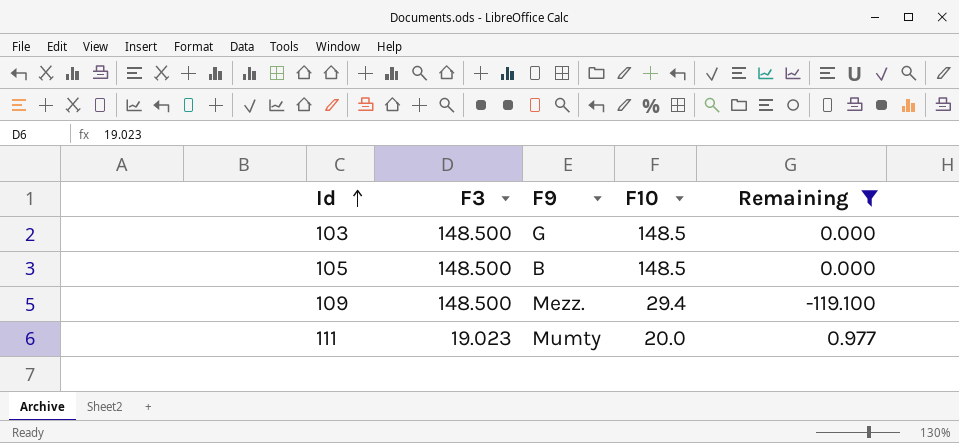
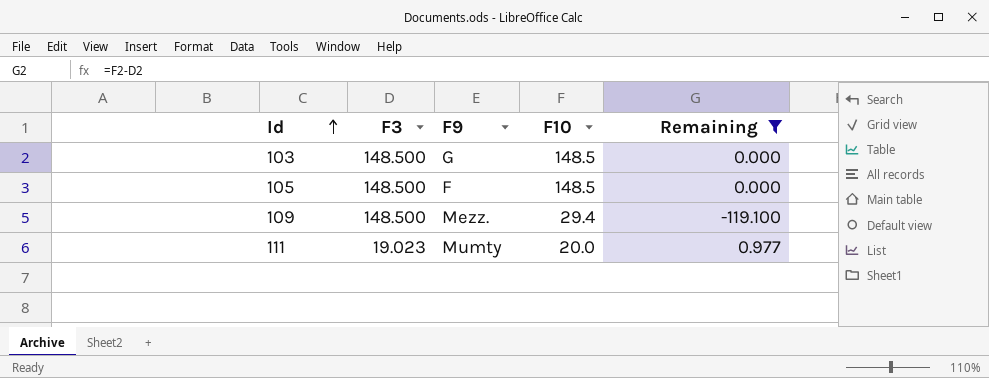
105 | F9: B -> F

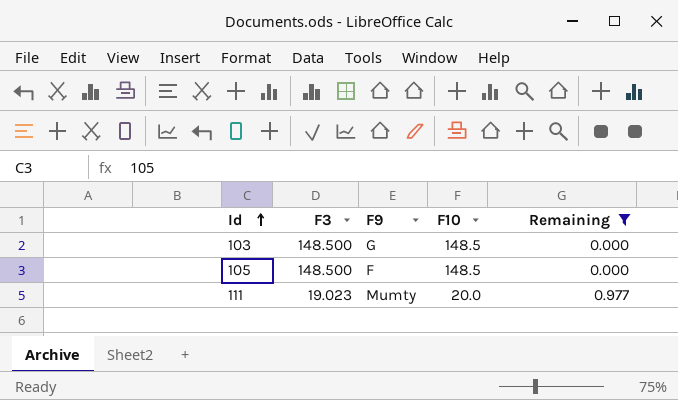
row 109: 148.500 | Mezz. | 29.4 | -119.100 -> none

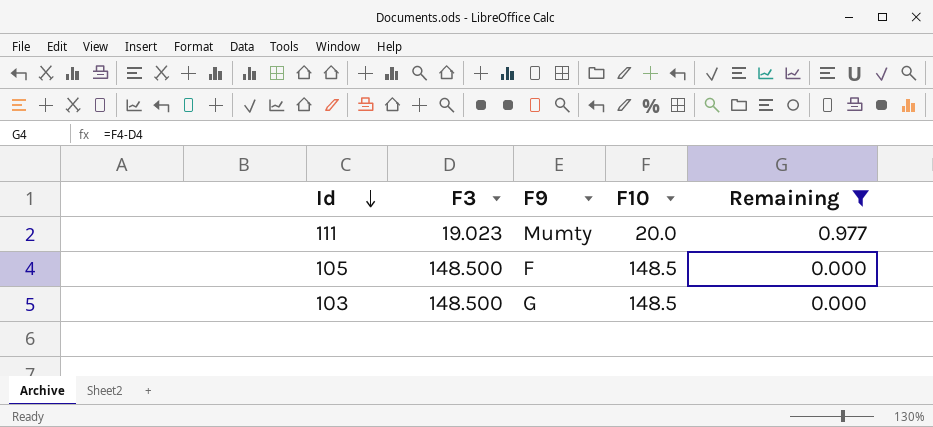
row order: Id ascending -> Id descending

